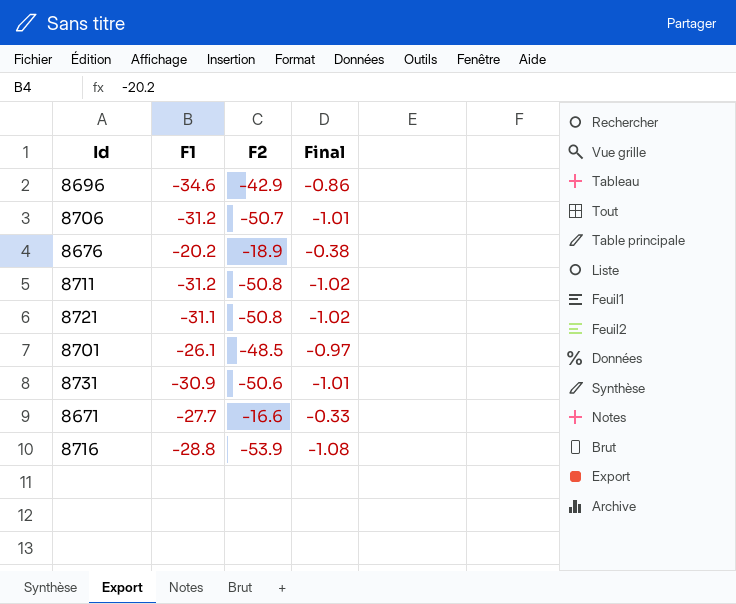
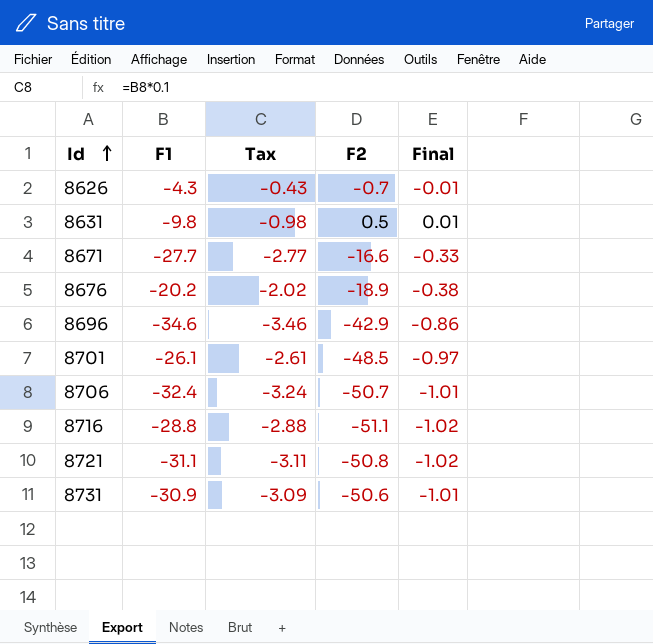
row order: none -> Id ascending
column Tax | formula: none -> [F1] * 0.1
row 8711: -31.2 | -50.8 | -1.02 -> none
row 8626: none -> -4.3 | -0.43 | -0.7 | -0.01
row 8631: none -> -9.8 | -0.98 | 0.5 | 0.01
8706 | F1: -31.2 -> -32.4
8716 | F2: -53.9 -> -51.1
8716 | Final: -1.08 -> -1.02

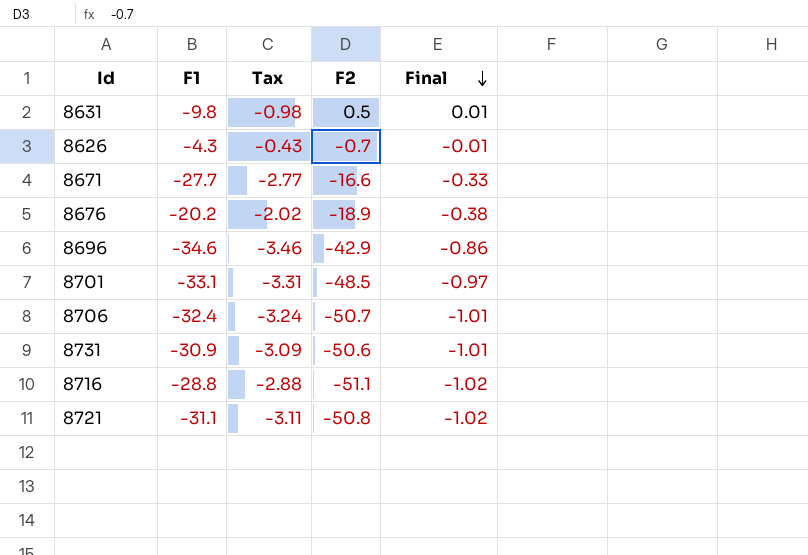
row order: Id ascending -> Final descending
8701 | F1: -26.1 -> -33.1
8701 | Tax: -2.61 -> -3.31

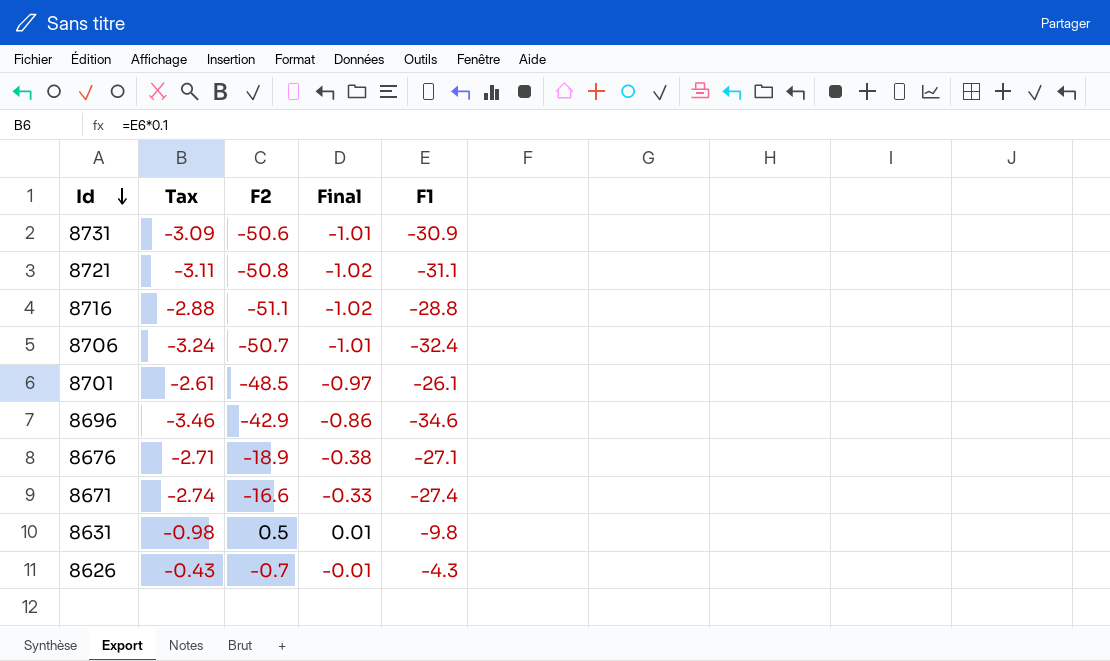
row order: Final descending -> Id descending
column F1 | position: 2 -> 5
8701 | Tax: -3.31 -> -2.61
8701 | F1: -33.1 -> -26.1
8676 | Tax: -2.02 -> -2.71
8676 | F1: -20.2 -> -27.1
8671 | Tax: -2.77 -> -2.74
8671 | F1: -27.7 -> -27.4

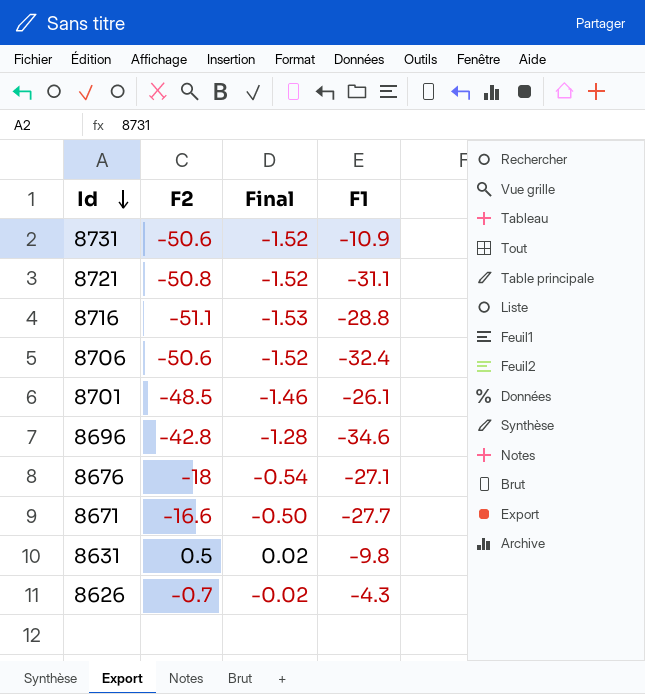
column Tax | formula: [F1] * 0.1 -> none
column Final | formula: [F2] * 0.02 -> [F2] * 0.03
8731 | F1: -30.9 -> -10.9
8706 | F2: -50.7 -> -50.6
8696 | F2: -42.9 -> -42.8
8676 | F2: -18.9 -> -18
8671 | F1: -27.4 -> -27.7

